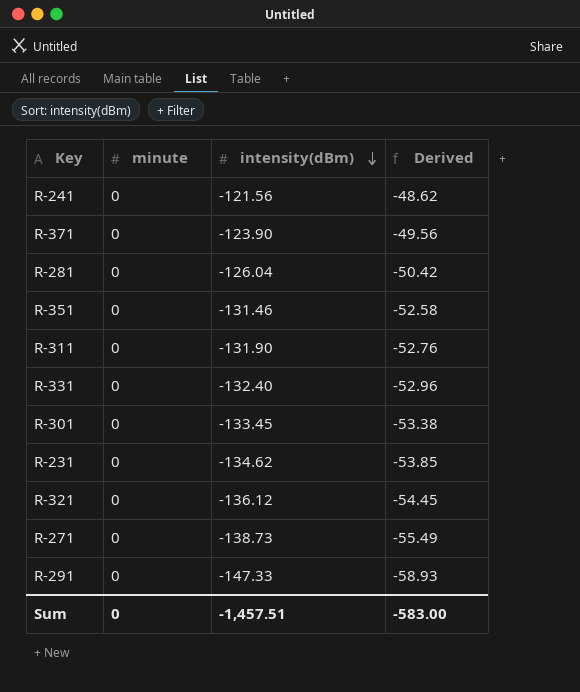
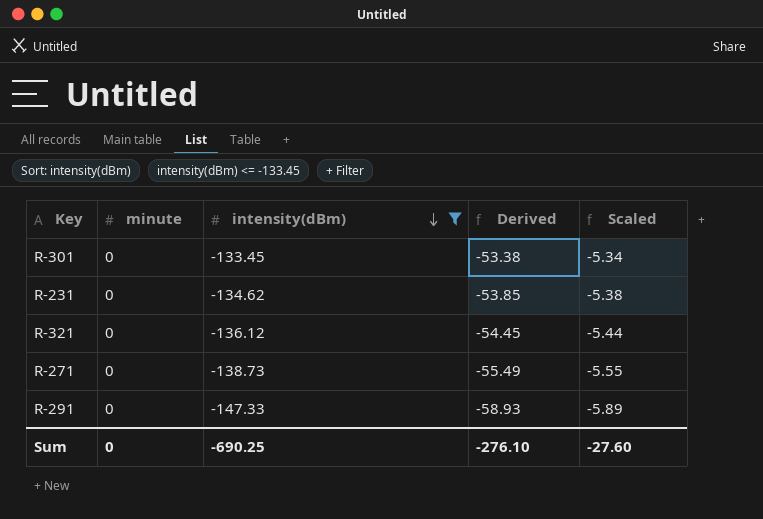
filter: none -> intensity(dBm) <= -133.45
column Scaled | formula: none -> [intensity(dBm)] * 0.04
Sum | intensity(dBm): -1,457.51 -> -690.25
Sum | Derived: -583.00 -> -276.10

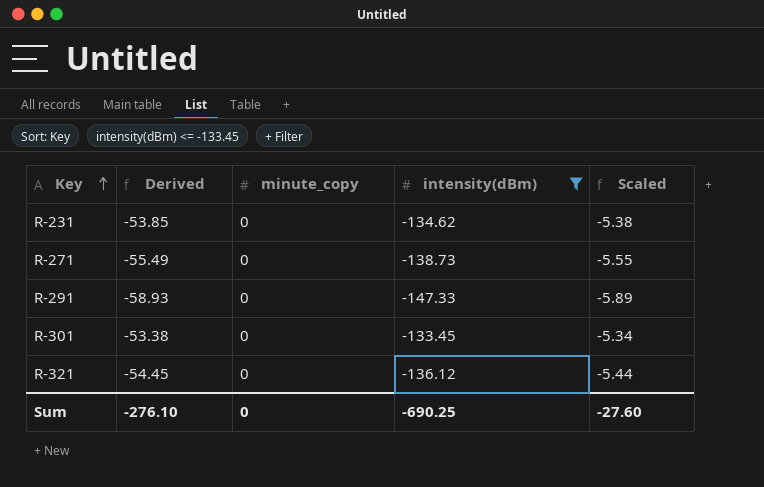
row order: intensity(dBm) descending -> Key ascending
column Derived | position: 4 -> 2
column name: minute -> minute_copy

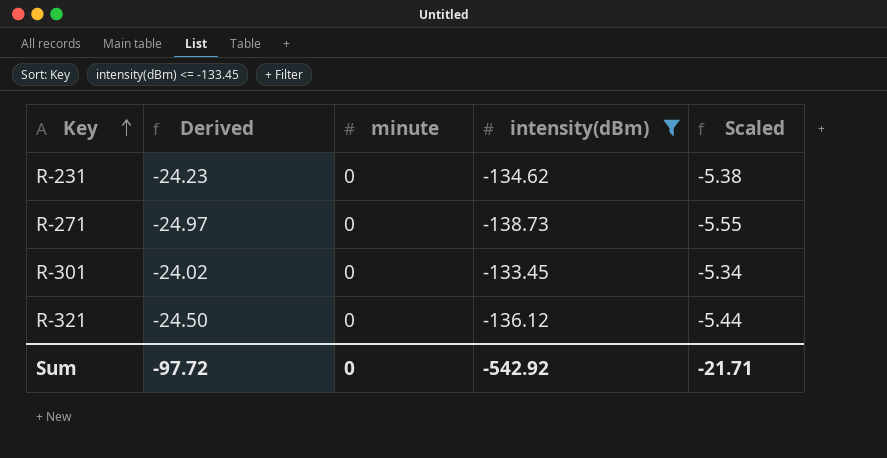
column Derived | formula: [intensity(dBm)] * 0.4 -> [intensity(dBm)] * 0.18
column name: minute_copy -> minute
row R-291: -58.93 | 0 | -147.33 | -5.89 -> none
Sum | Derived: -276.10 -> -97.72
Sum | intensity(dBm): -690.25 -> -542.92
Sum | Scaled: -27.60 -> -21.71

